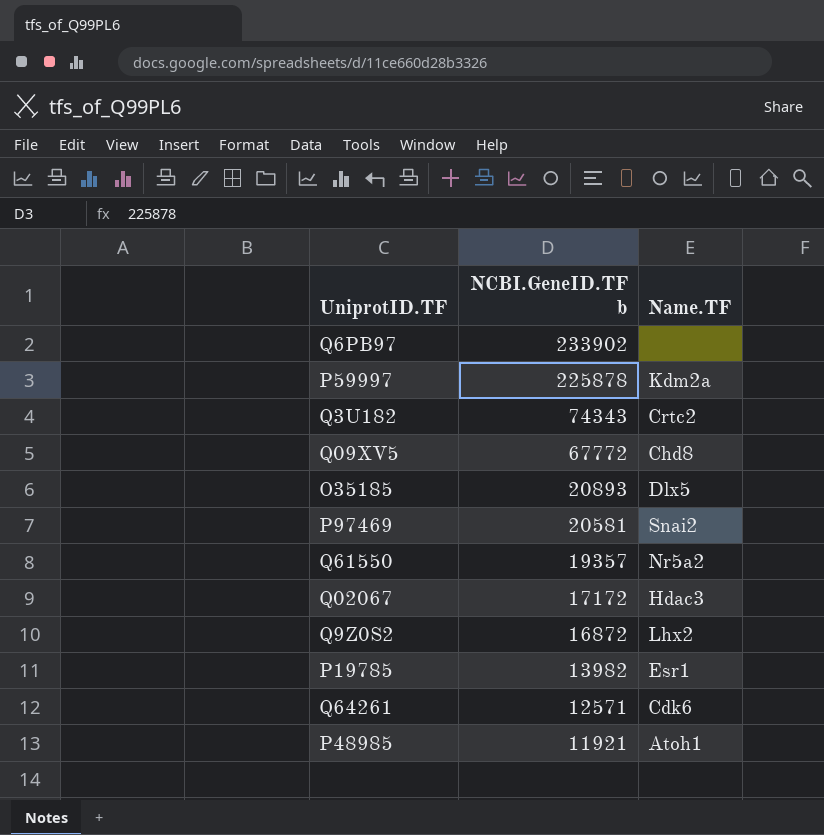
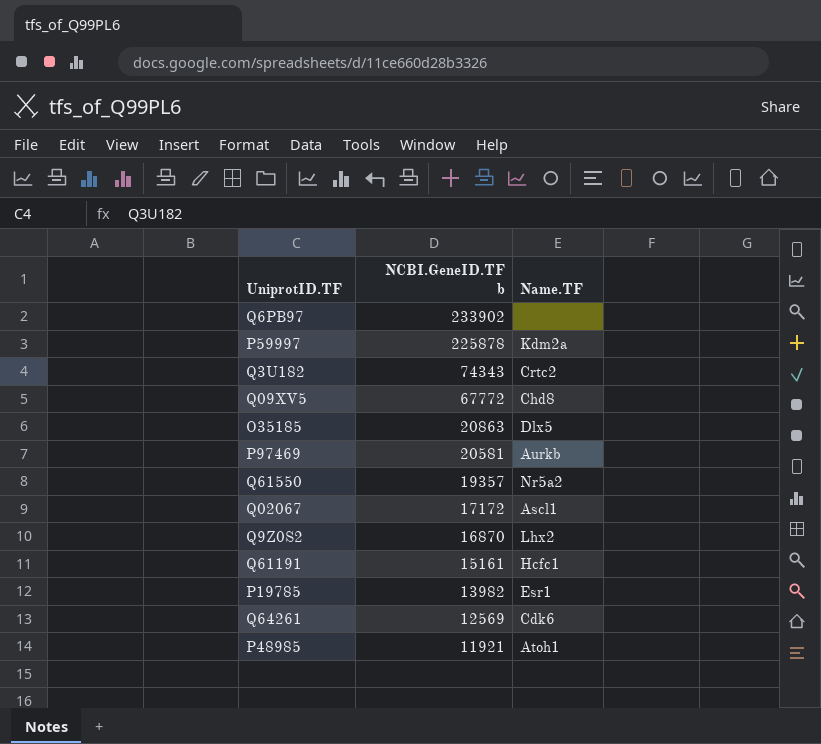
O35185 | NCBI.GeneID.TF b: 20893 -> 20863
P97469 | Name.TF: Snai2 -> Aurkb
Q02067 | Name.TF: Hdac3 -> Ascl1
Q9Z0S2 | NCBI.GeneID.TF b: 16872 -> 16870
row Q61191: none -> 15161 | Hcfc1
Q64261 | NCBI.GeneID.TF b: 12571 -> 12569

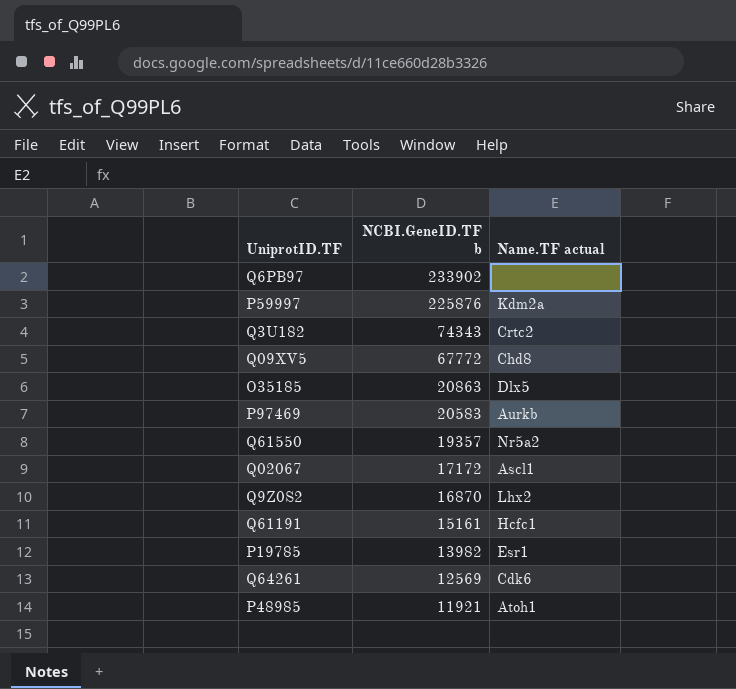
column name: Name.TF -> Name.TF actual
P59997 | NCBI.GeneID.TF b: 225878 -> 225876
P97469 | NCBI.GeneID.TF b: 20581 -> 20583

